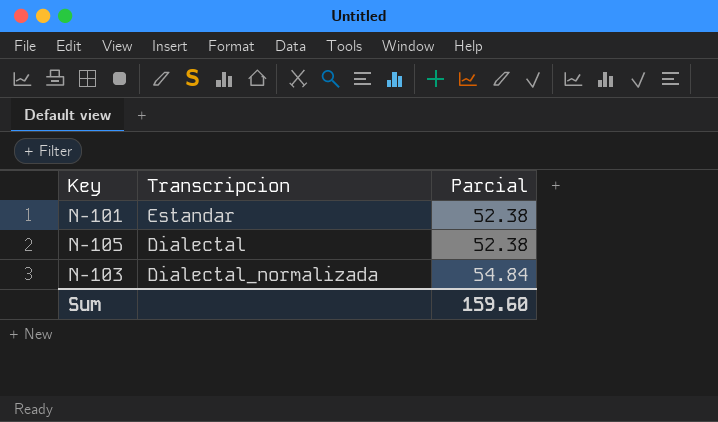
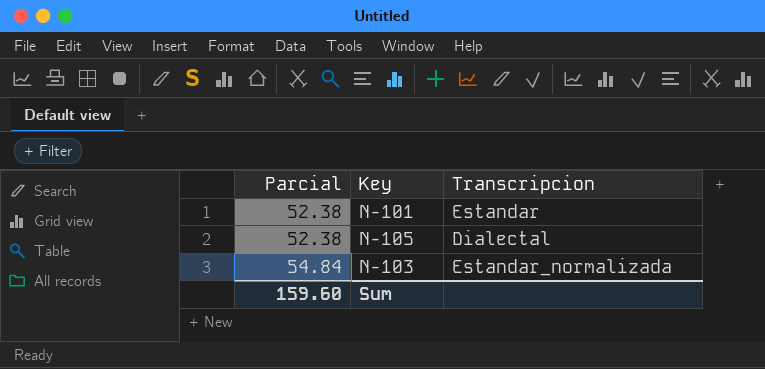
column Parcial | position: 3 -> 1
N-103 | Transcripcion: Dialectal_normalizada -> Estandar_normalizada

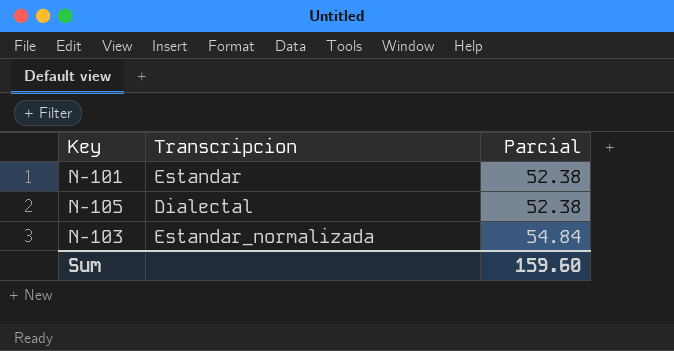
column Parcial | position: 1 -> 3

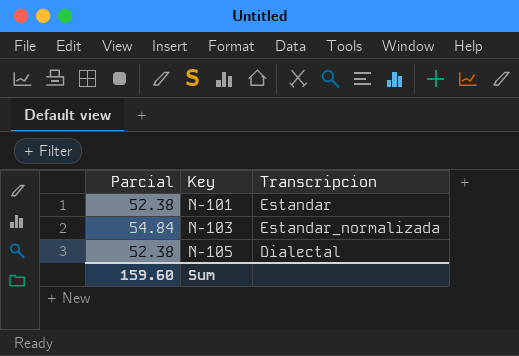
row order: Parcial ascending -> Key ascending
column Parcial | position: 3 -> 1

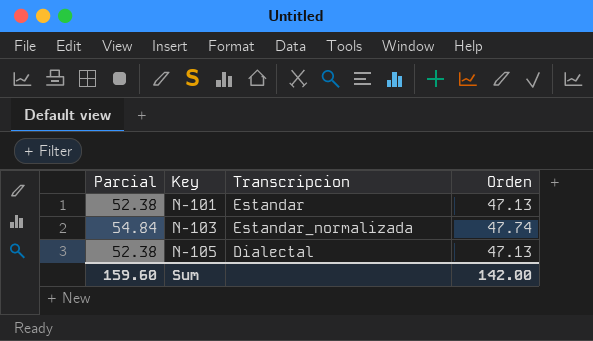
column Orden | position: none -> 4

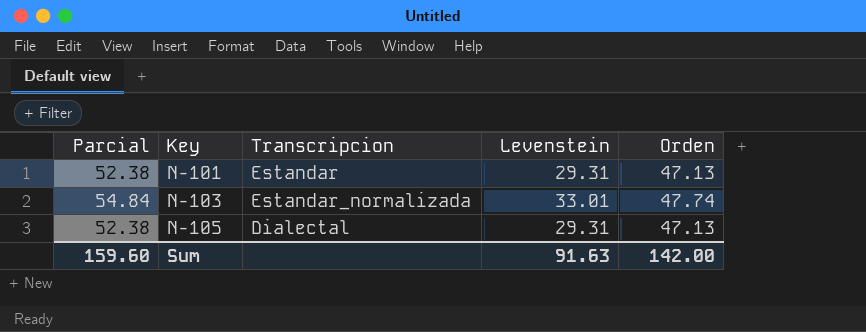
column Levenstein | position: none -> 4

